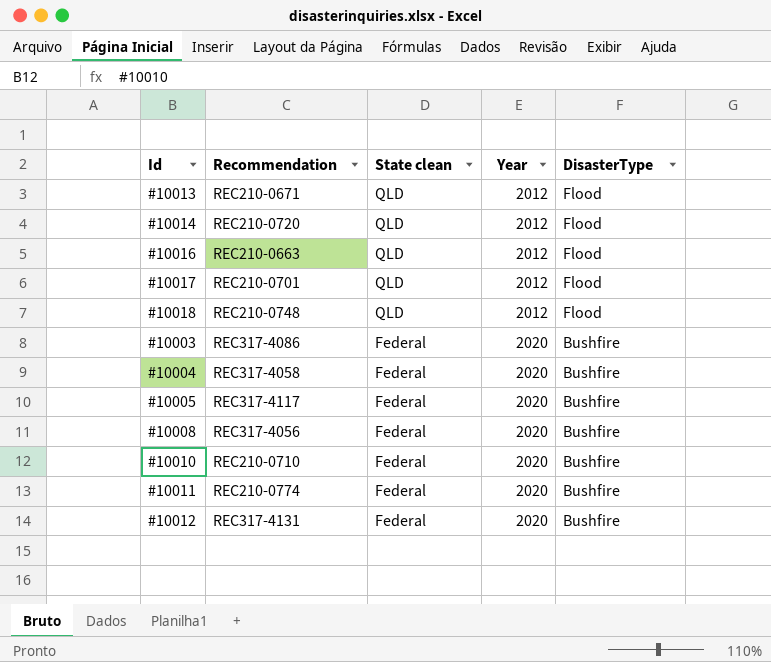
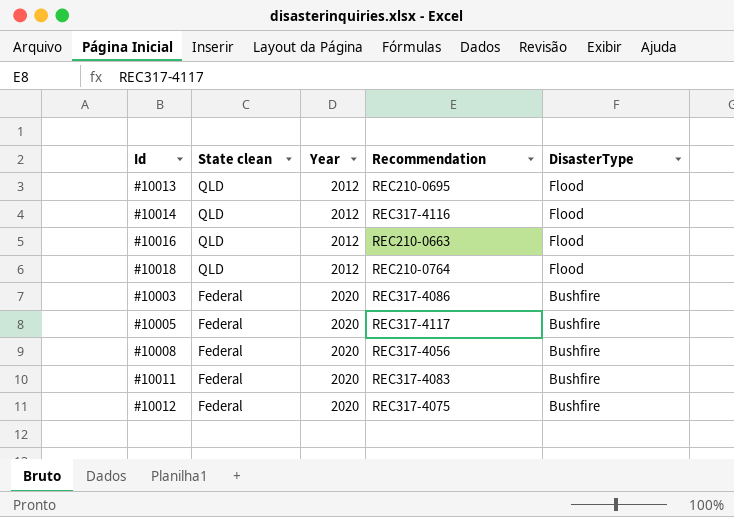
column Recommendation | position: 2 -> 4
row #10017: REC210-0701 | QLD | 2012 | Flood -> none
row #10004: REC317-4058 | Federal | 2020 | Bushfire -> none
row #10010: REC210-0710 | Federal | 2020 | Bushfire -> none
#10013 | Recommendation: REC210-0671 -> REC210-0695
#10014 | Recommendation: REC210-0720 -> REC317-4116
#10018 | Recommendation: REC210-0748 -> REC210-0764
#10011 | Recommendation: REC210-0774 -> REC317-4083
#10012 | Recommendation: REC317-4131 -> REC317-4075

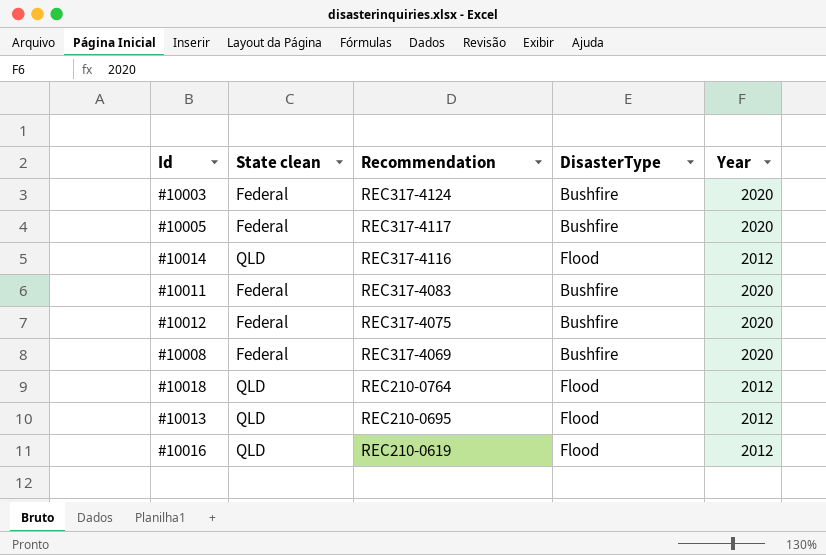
row order: State clean descending -> Recommendation descending
column Year | position: 3 -> 5
#10003 | Recommendation: REC317-4086 -> REC317-4124
#10008 | Recommendation: REC317-4056 -> REC317-4069
#10016 | Recommendation: REC210-0663 -> REC210-0619

